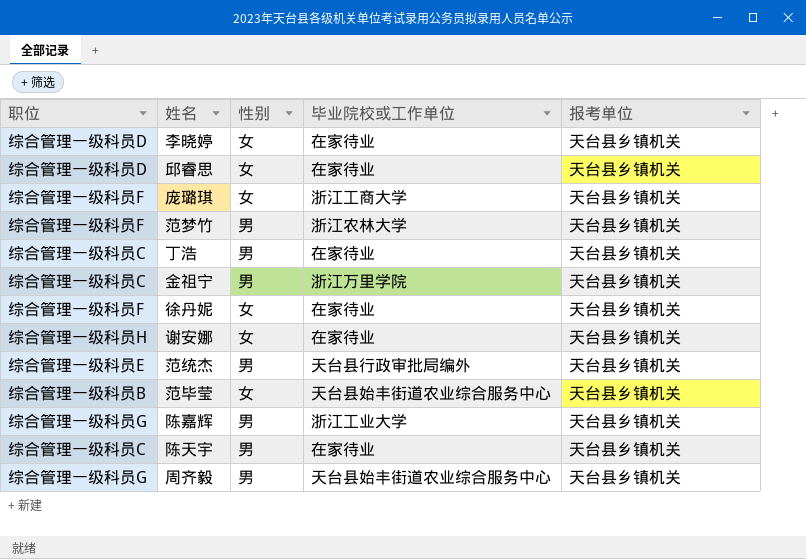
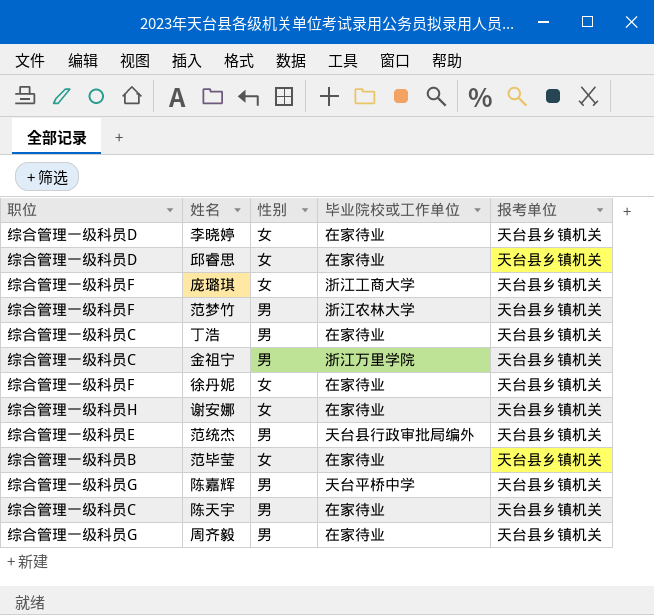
范毕莹 | 毕业院校或工作单位: 天台县始丰街道农业综合服务中心 -> 在家待业
陈嘉辉 | 毕业院校或工作单位: 浙江工业大学 -> 天台平桥中学
周齐毅 | 毕业院校或工作单位: 天台县始丰街道农业综合服务中心 -> 在家待业

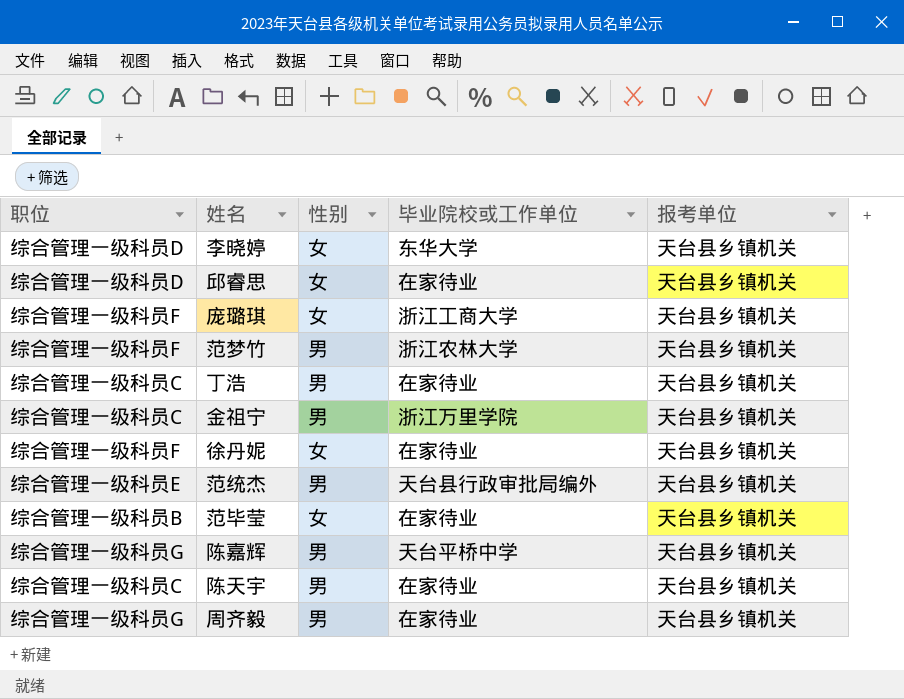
row 谢安娜: 综合管理一级科员H | 女 | 在家待业 | 天台县乡镇机关 -> none
李晓婷 | 毕业院校或工作单位: 在家待业 -> 东华大学

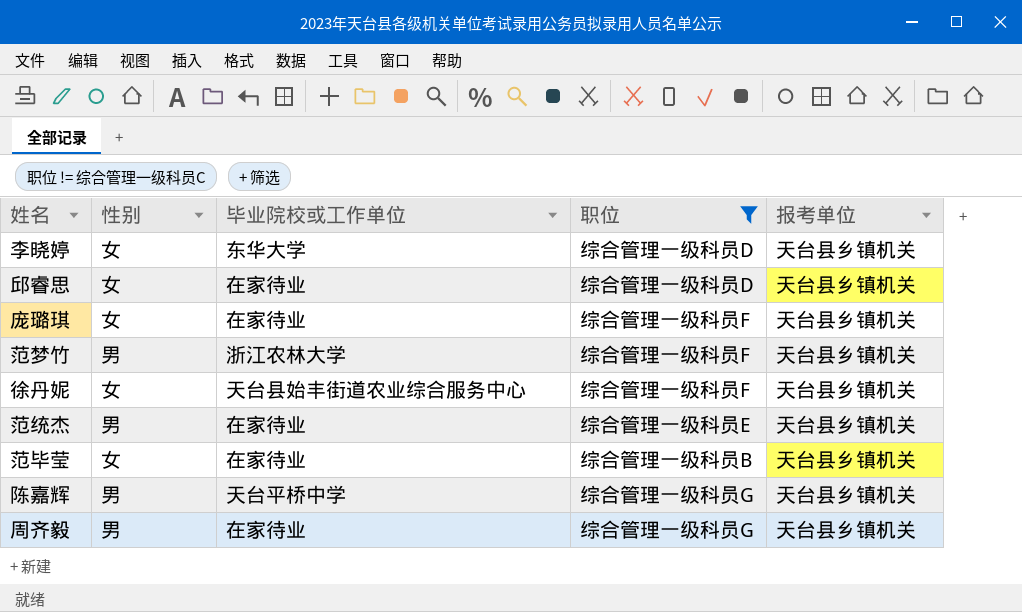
filter: none -> 职位 != 综合管理一级科员C
column 职位 | position: 1 -> 4
庞璐琪 | 毕业院校或工作单位: 浙江工商大学 -> 在家待业
徐丹妮 | 毕业院校或工作单位: 在家待业 -> 天台县始丰街道农业综合服务中心
范统杰 | 毕业院校或工作单位: 天台县行政审批局编外 -> 在家待业

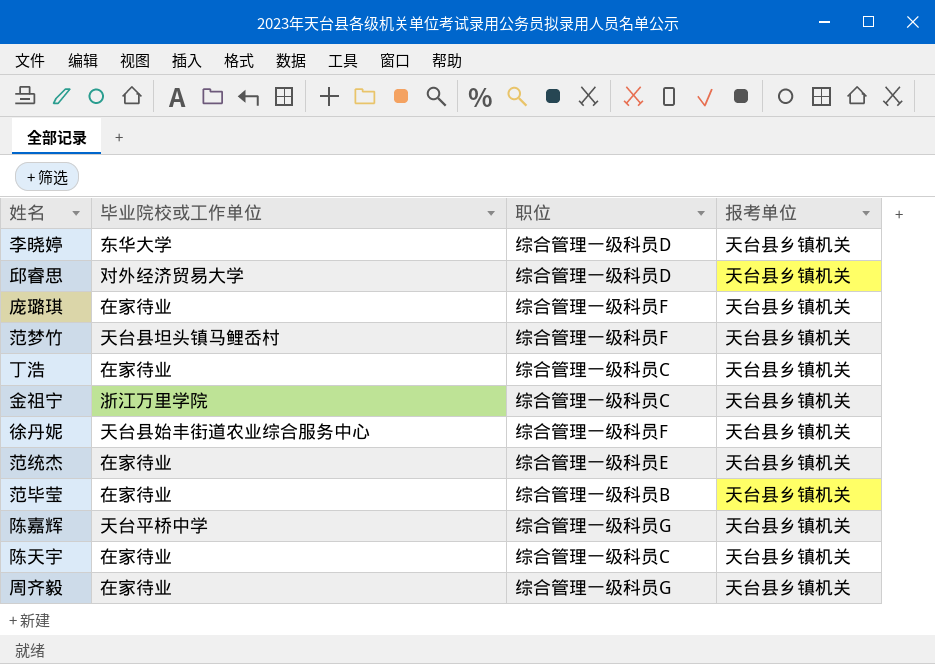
filter: 职位 != 综合管理一级科员C -> none
column 性别 | position: 2 -> none
邱睿思 | 毕业院校或工作单位: 在家待业 -> 对外经济贸易大学
范梦竹 | 毕业院校或工作单位: 浙江农林大学 -> 天台县坦头镇马鲤岙村

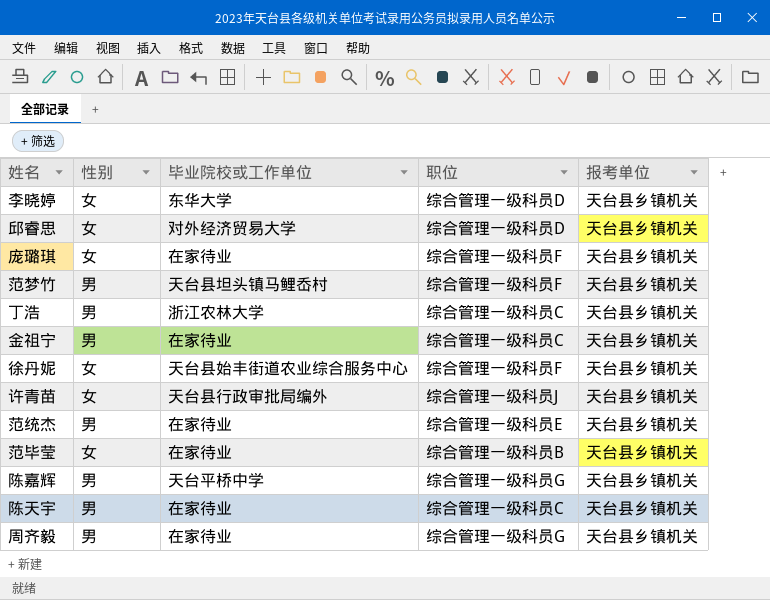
column 性别 | position: none -> 2
丁浩 | 毕业院校或工作单位: 在家待业 -> 浙江农林大学
金祖宁 | 毕业院校或工作单位: 浙江万里学院 -> 在家待业
row 许青苗: none -> 女 | 天台县行政审批局编外 | 综合管理一级科员J | 天台县乡镇机关

